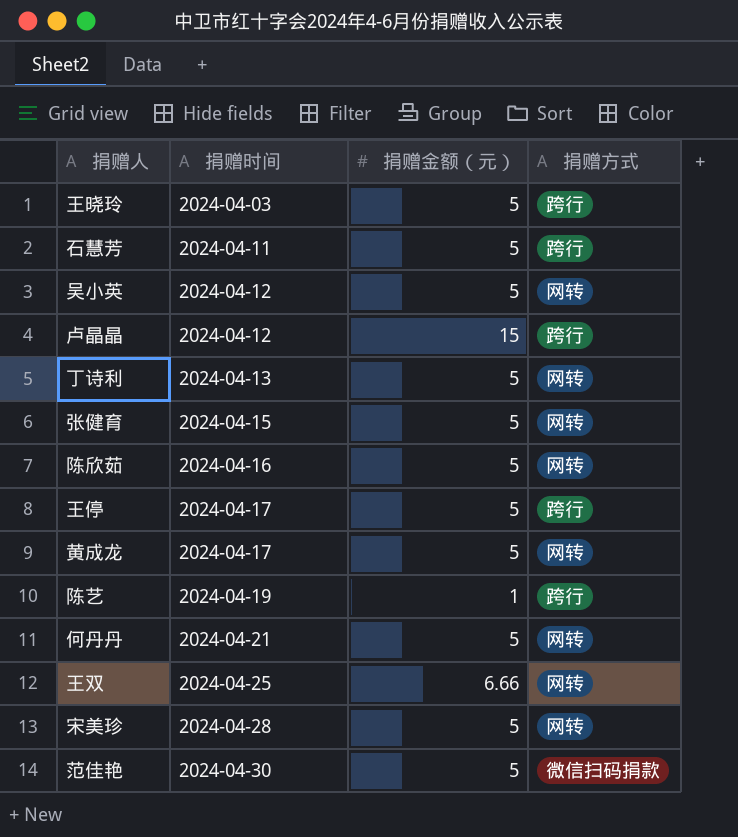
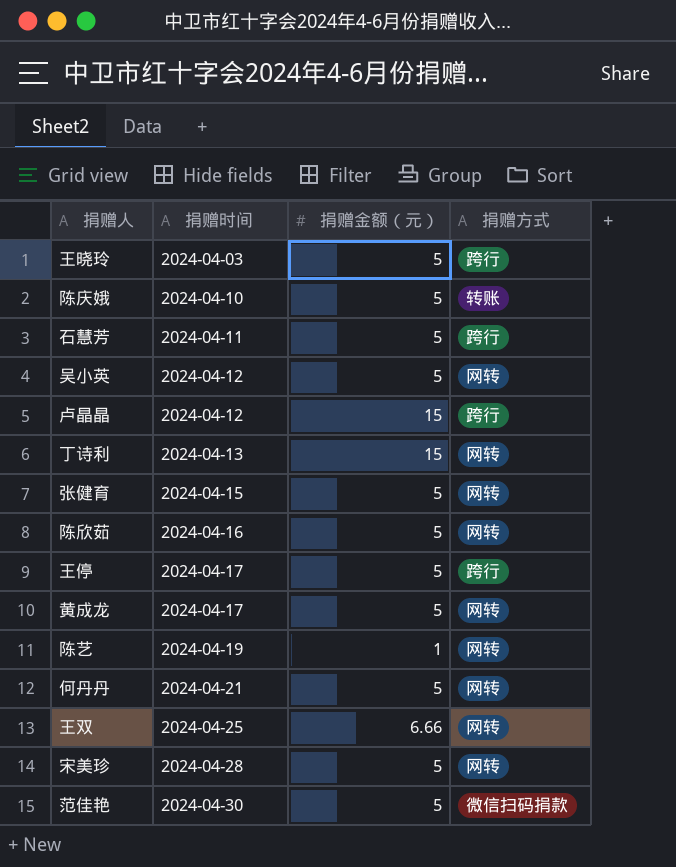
row 陈庆娥: none -> 2024-04-10 | 5 | 转账
丁诗利 | 捐赠金额（元）: 5 -> 15
陈艺 | 捐赠方式: 跨行 -> 网转

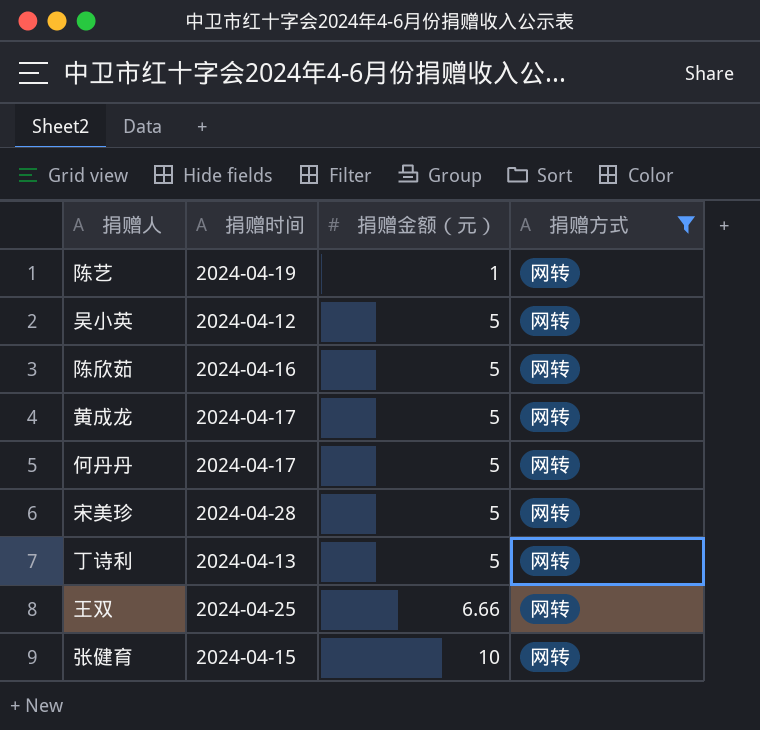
filter: none -> 捐赠方式 = 网转
row order: 捐赠时间 ascending -> 捐赠金额（元） ascending
何丹丹 | 捐赠时间: 2024-04-21 -> 2024-04-17
丁诗利 | 捐赠金额（元）: 15 -> 5
张健育 | 捐赠金额（元）: 5 -> 10

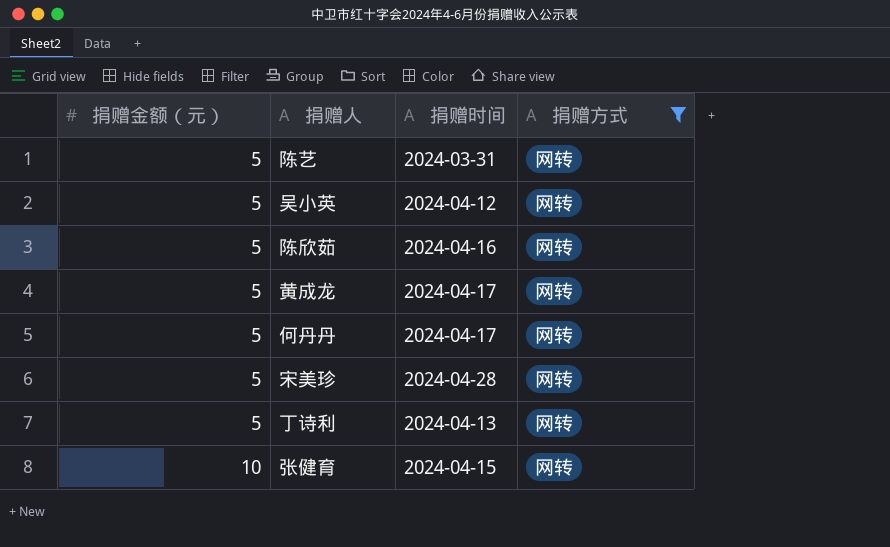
column 捐赠金额（元） | position: 3 -> 1
row 王双: 2024-04-25 | 6.66 | 网转 -> none
陈艺 | 捐赠金额（元）: 1 -> 5
陈艺 | 捐赠时间: 2024-04-19 -> 2024-03-31

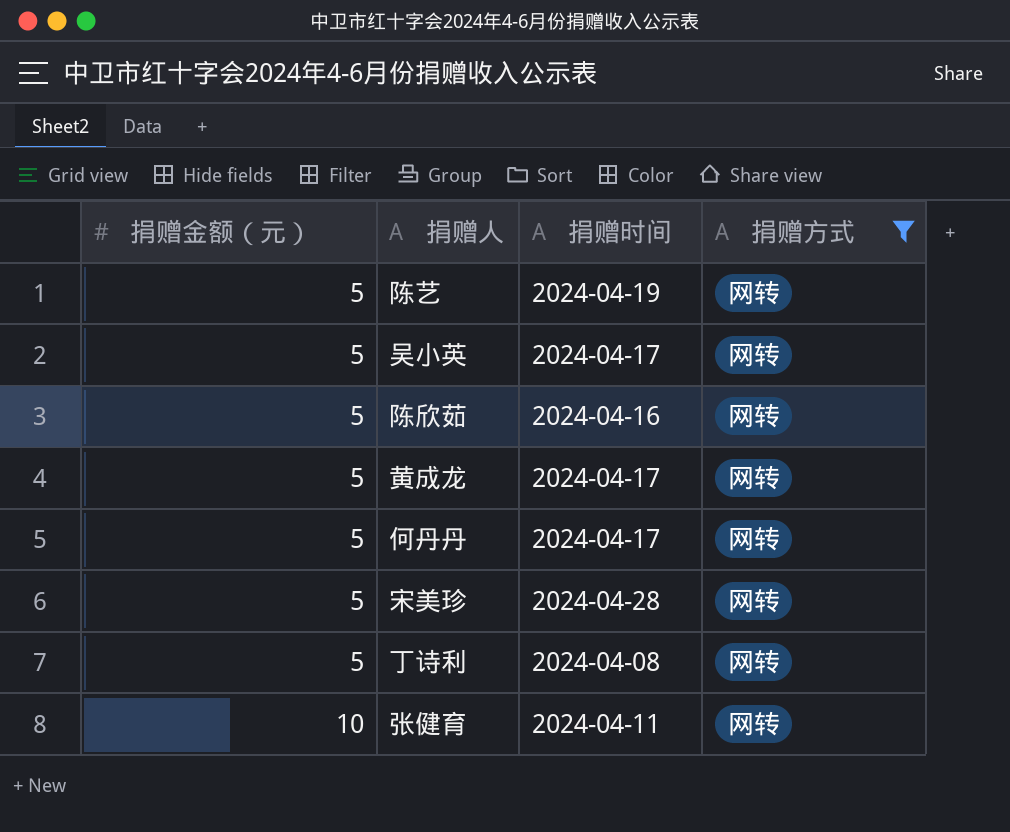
陈艺 | 捐赠时间: 2024-03-31 -> 2024-04-19
吴小英 | 捐赠时间: 2024-04-12 -> 2024-04-17
丁诗利 | 捐赠时间: 2024-04-13 -> 2024-04-08
张健育 | 捐赠时间: 2024-04-15 -> 2024-04-11

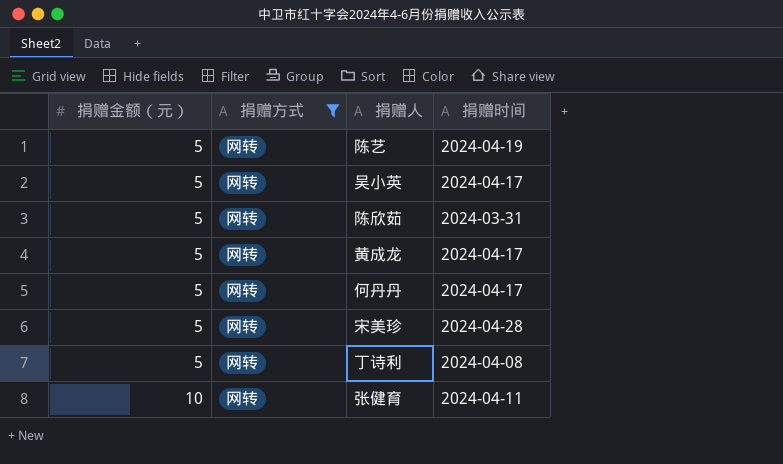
column 捐赠方式 | position: 4 -> 2
陈欣茹 | 捐赠时间: 2024-04-16 -> 2024-03-31

